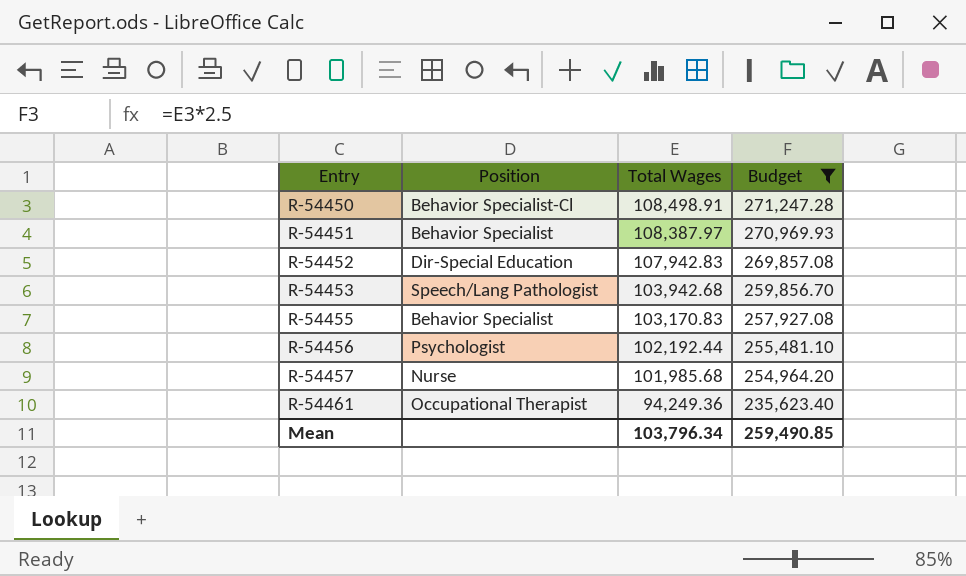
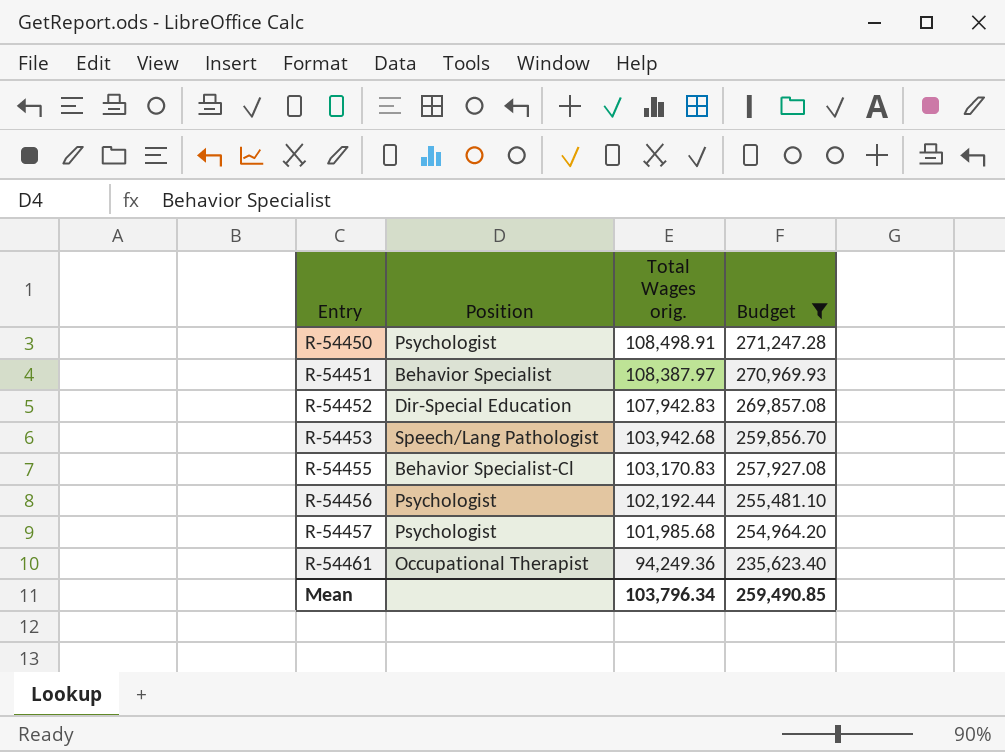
column name: Total Wages -> Total Wages orig.
R-54450 | Position: Behavior Specialist-Cl -> Psychologist
R-54455 | Position: Behavior Specialist -> Behavior Specialist-Cl
R-54457 | Position: Nurse -> Psychologist

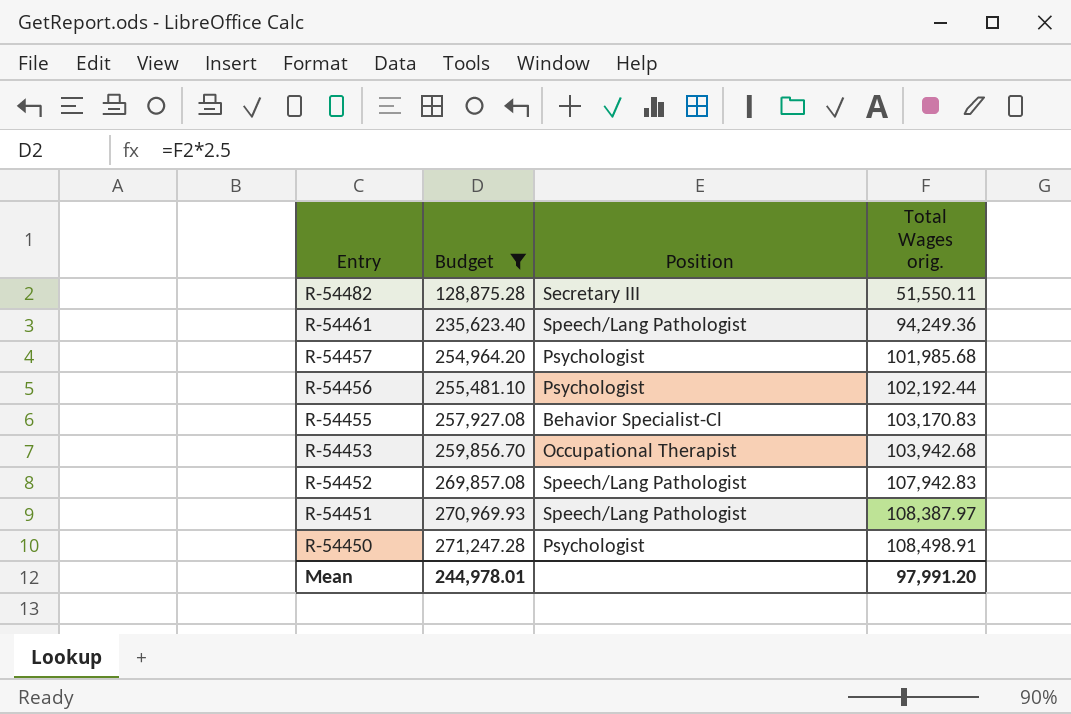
row order: Entry ascending -> Entry descending
column Budget | position: 4 -> 2
row R-54482: none -> 128,875.28 | Secretary III | 51,550.11
R-54461 | Position: Occupational Therapist -> Speech/Lang Pathologist
R-54453 | Position: Speech/Lang Pathologist -> Occupational Therapist
R-54452 | Position: Dir-Special Education -> Speech/Lang Pathologist
R-54451 | Position: Behavior Specialist -> Speech/Lang Pathologist
Mean | Budget: 259,490.85 -> 244,978.01
Mean | Total Wages orig.: 103,796.34 -> 97,991.20

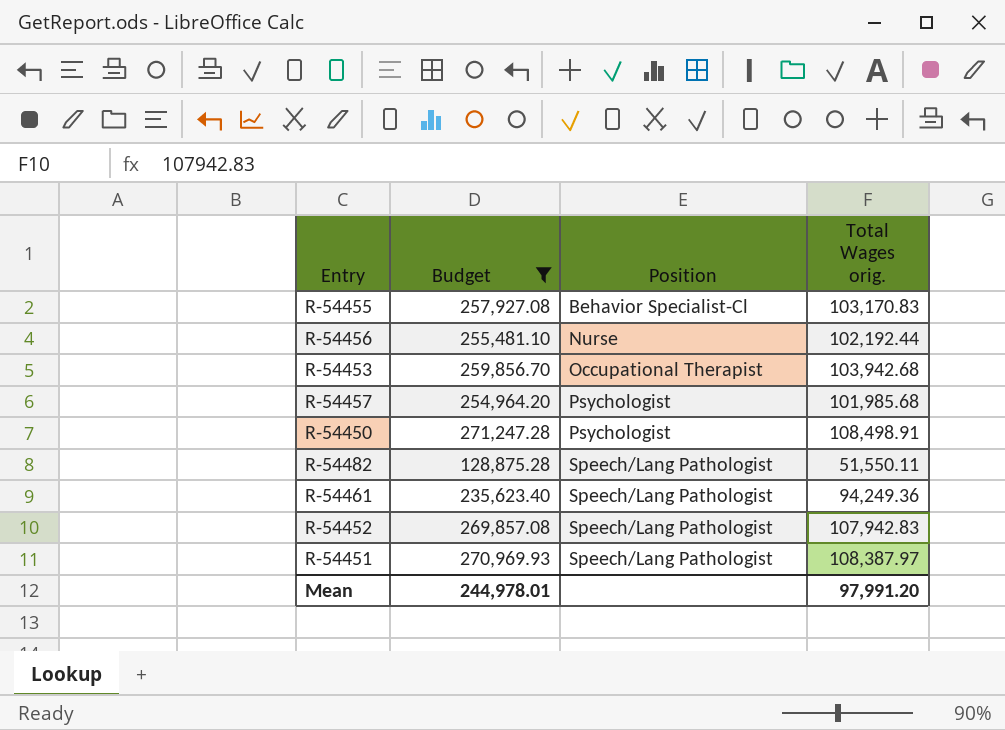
row order: Entry descending -> Position ascending
R-54456 | Position: Psychologist -> Nurse
R-54482 | Position: Secretary III -> Speech/Lang Pathologist

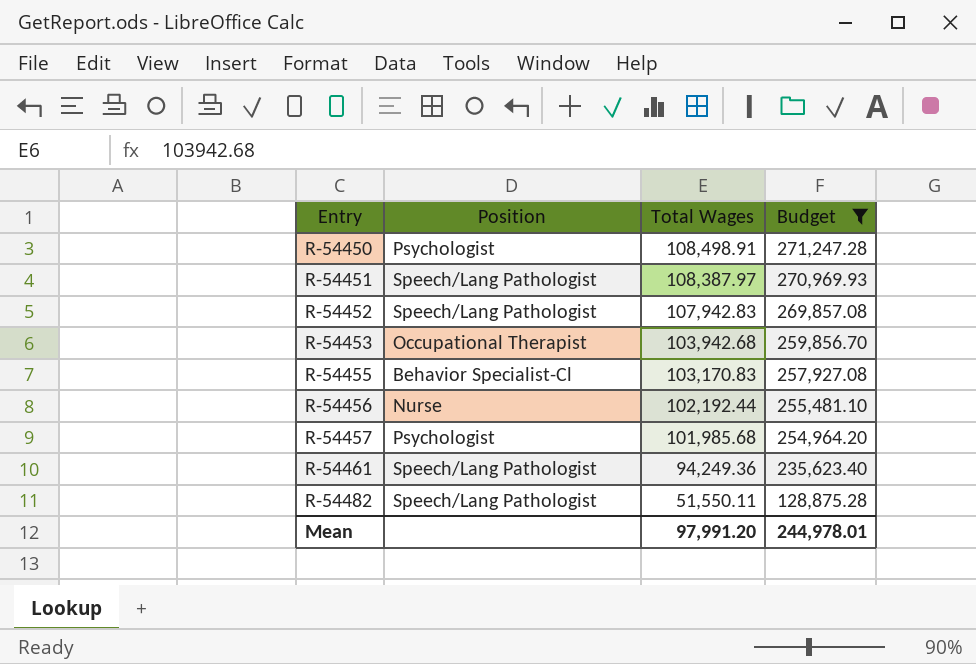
row order: Position ascending -> Entry ascending
column name: Total Wages orig. -> Total Wages
column Budget | position: 2 -> 4

